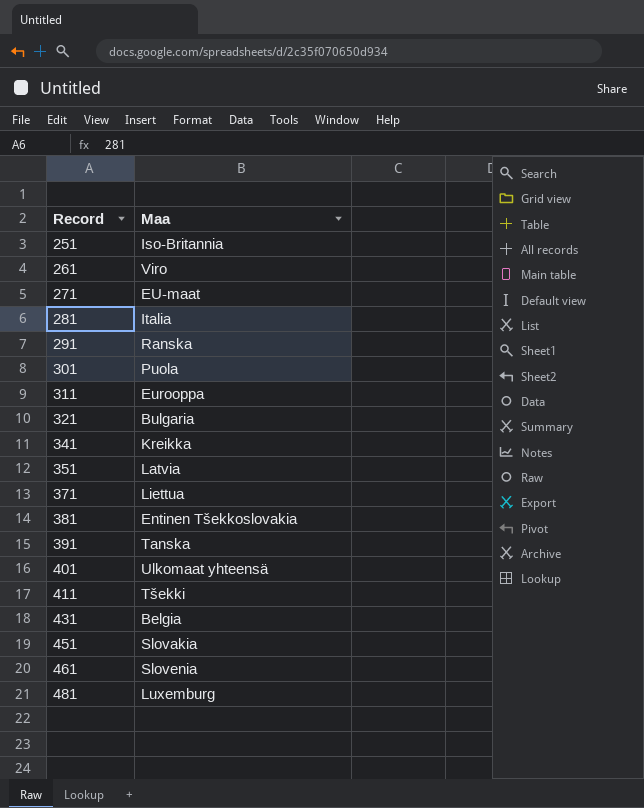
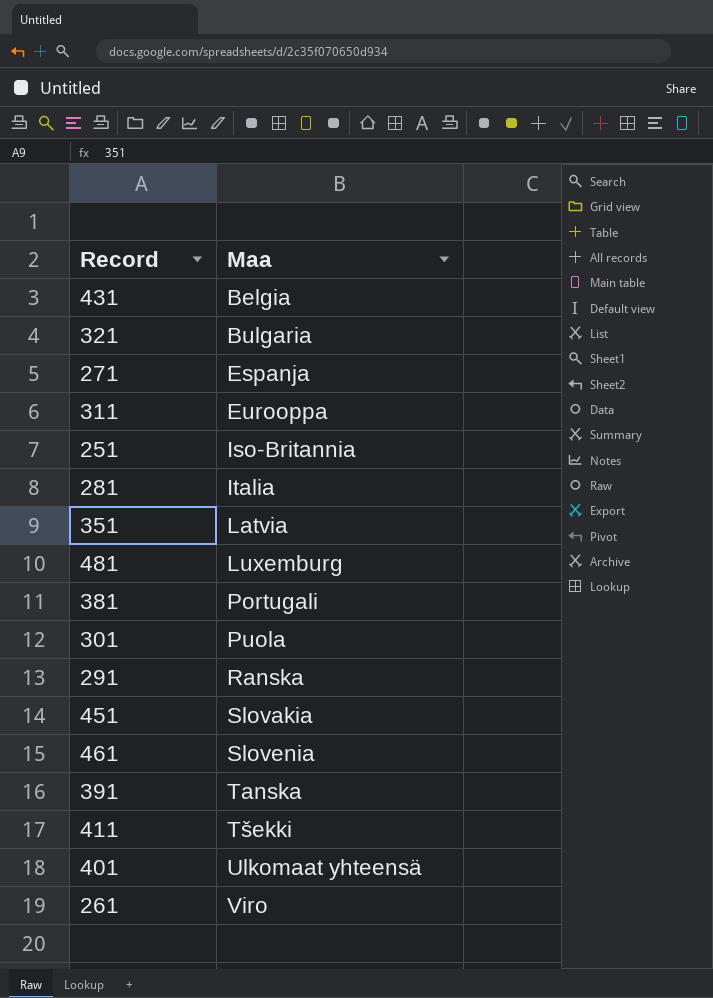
row order: Record ascending -> Maa ascending
row 341: Kreikka -> none
row 371: Liettua -> none
271 | Maa: EU-maat -> Espanja
381 | Maa: Entinen Tšekkoslovakia -> Portugali

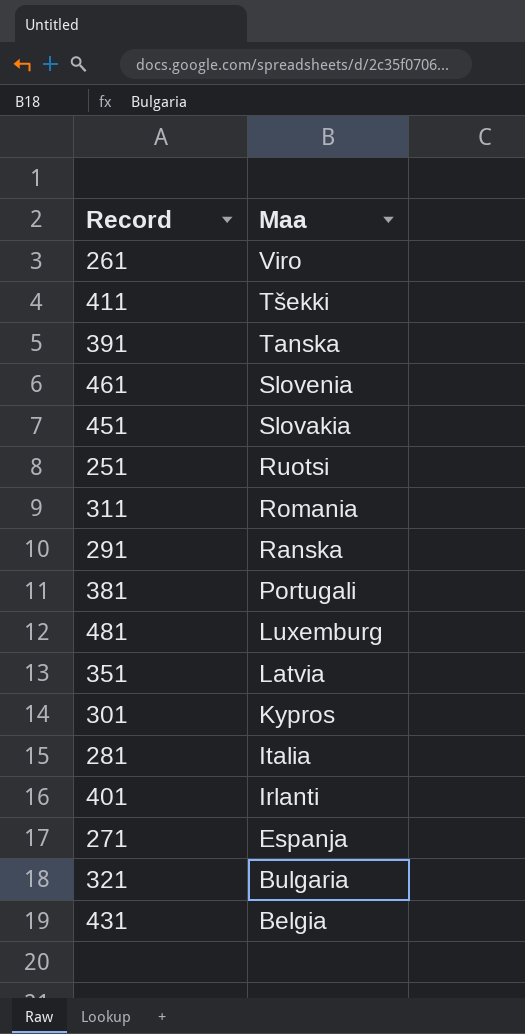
row order: Maa ascending -> Maa descending
251 | Maa: Iso-Britannia -> Ruotsi
311 | Maa: Eurooppa -> Romania
301 | Maa: Puola -> Kypros
401 | Maa: Ulkomaat yhteensä -> Irlanti

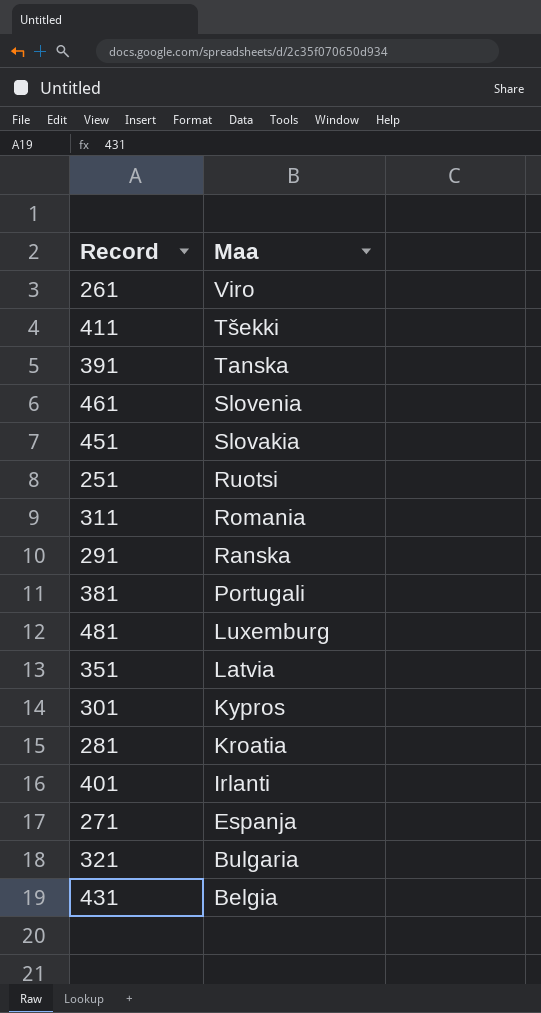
281 | Maa: Italia -> Kroatia

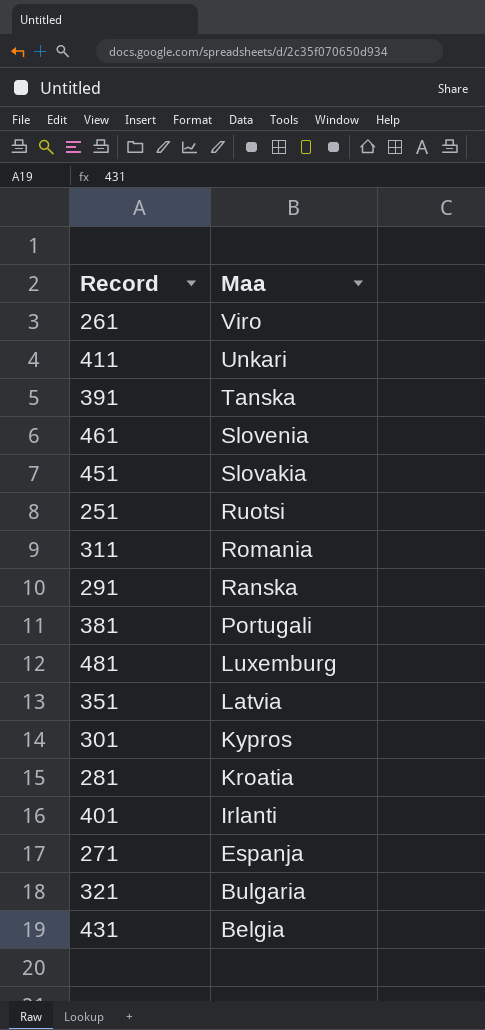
411 | Maa: Tšekki -> Unkari

